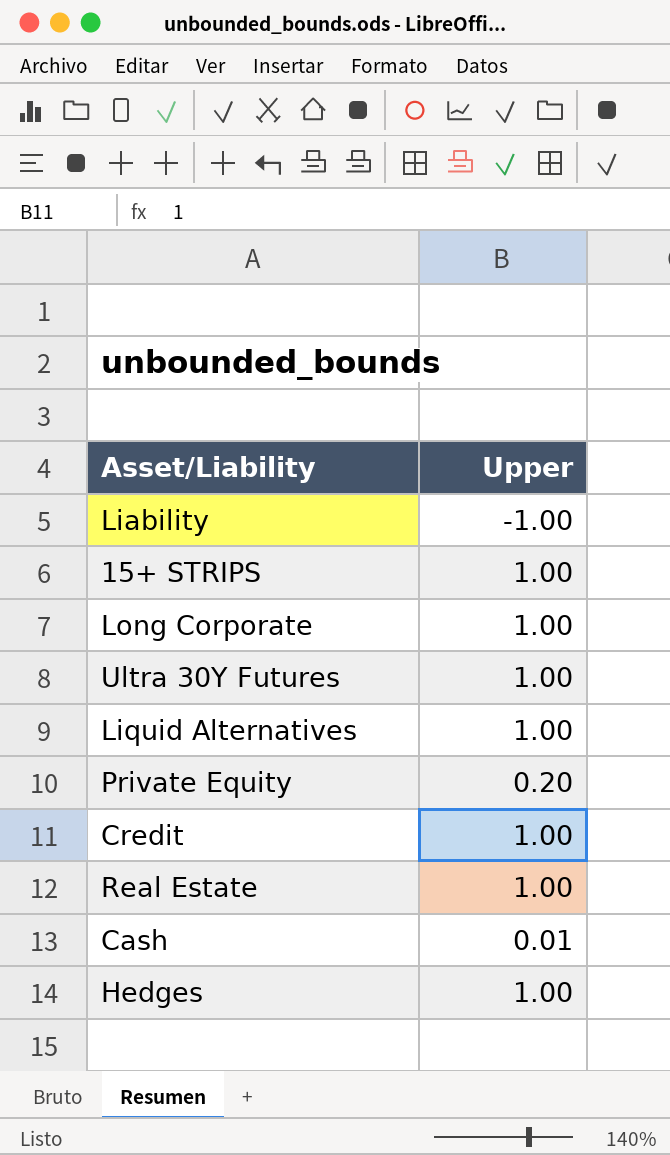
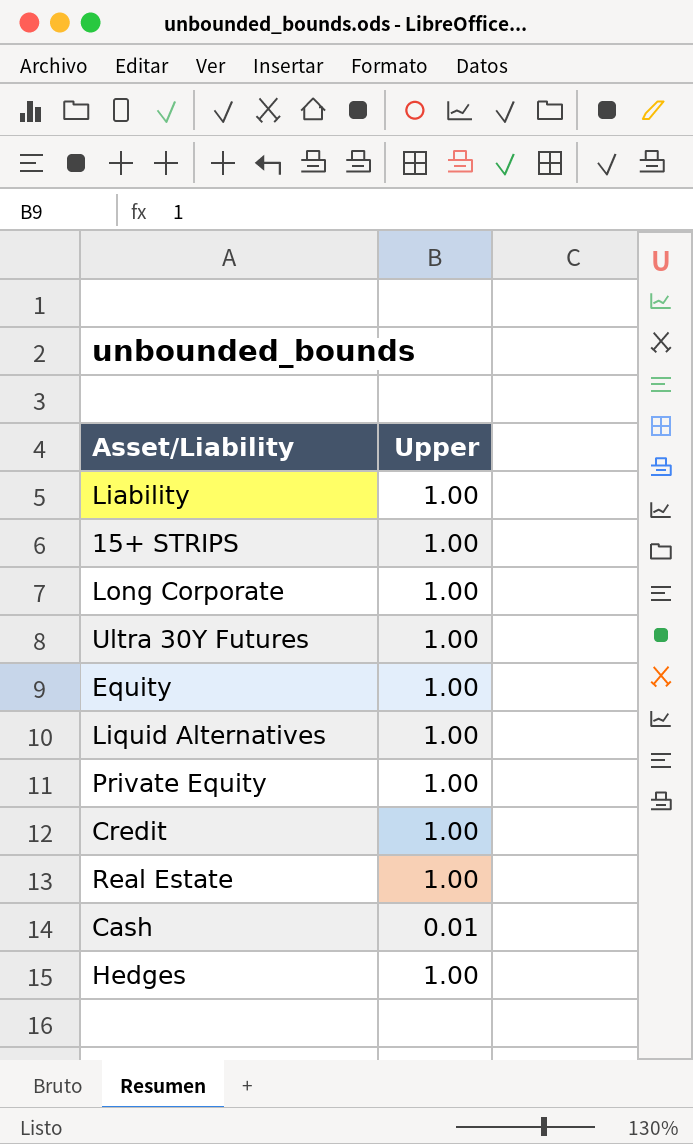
Liability | Upper: -1.00 -> 1.00
row Equity: none -> 1.00
Private Equity | Upper: 0.20 -> 1.00

